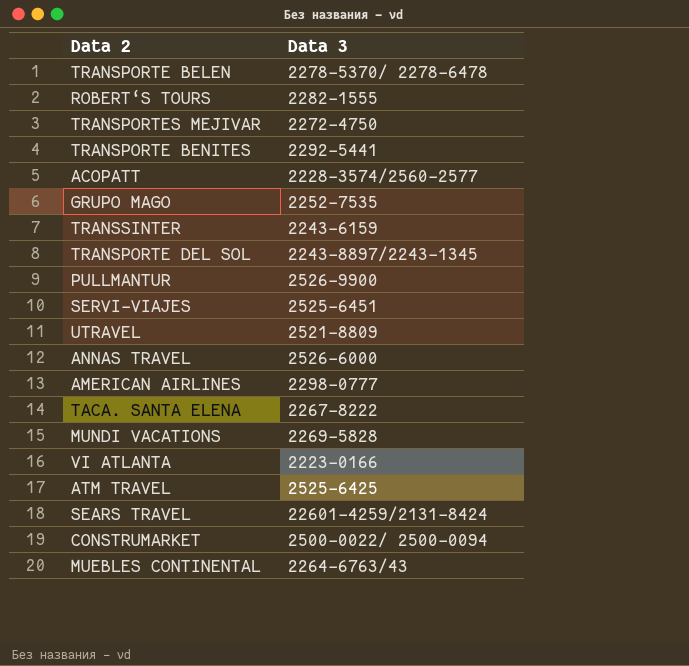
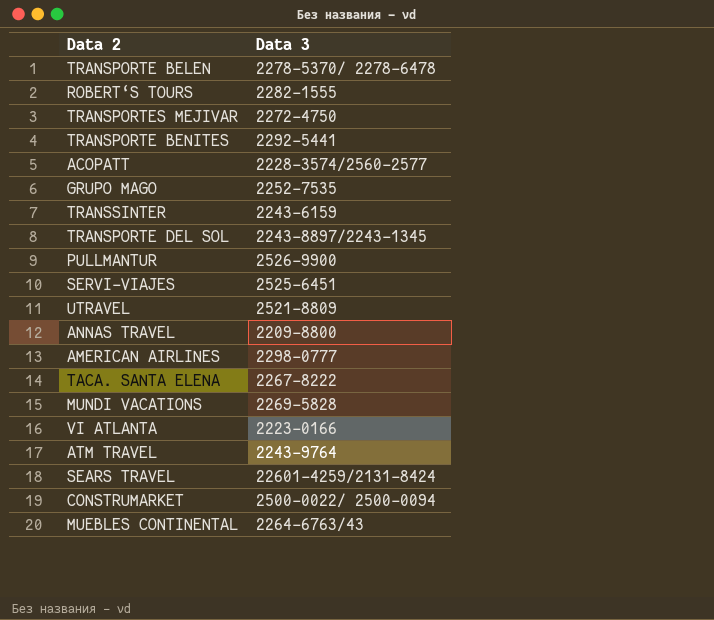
ANNAS TRAVEL | Data 3: 2526-6000 -> 2209-8800
ATM TRAVEL | Data 3: 2525-6425 -> 2243-9764

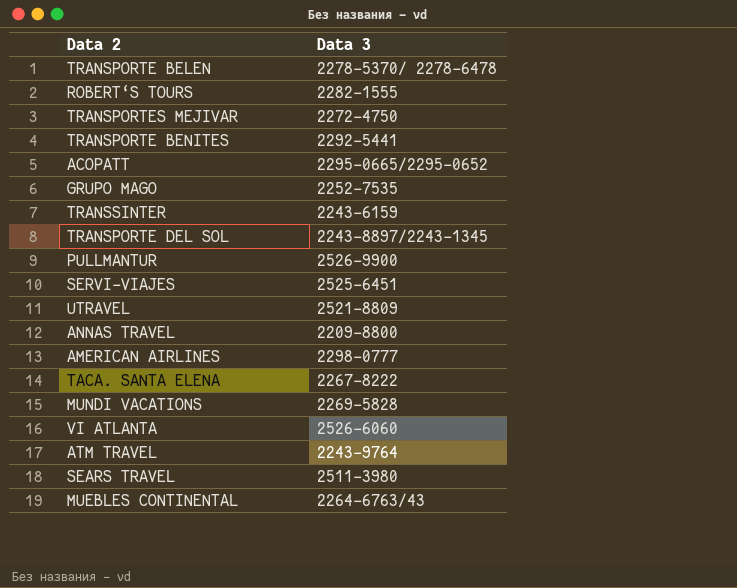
row CONSTRUMARKET: 2500-0022/ 2500-0094 -> none
ACOPATT | Data 3: 2228-3574/2560-2577 -> 2295-0665/2295-0652
VI ATLANTA | Data 3: 2223-0166 -> 2526-6060
SEARS TRAVEL | Data 3: 22601-4259/2131-8424 -> 2511-3980

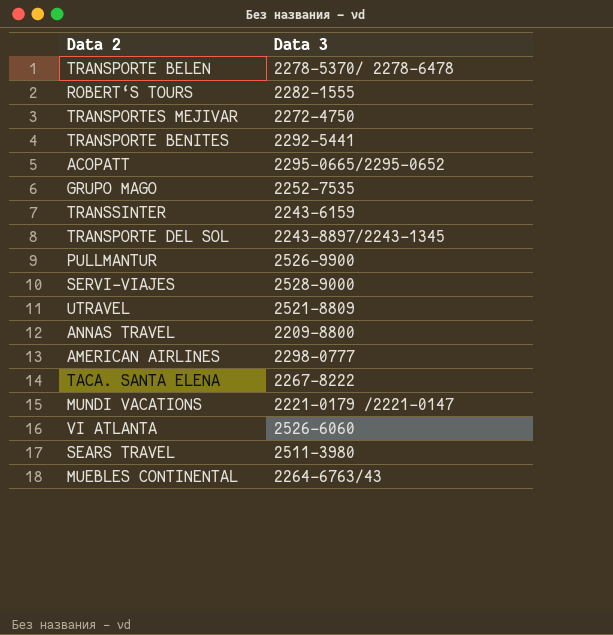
row ATM TRAVEL: 2243-9764 -> none
SERVI-VIAJES | Data 3: 2525-6451 -> 2528-9000
MUNDI VACATIONS | Data 3: 2269-5828 -> 2221-0179 /2221-0147

